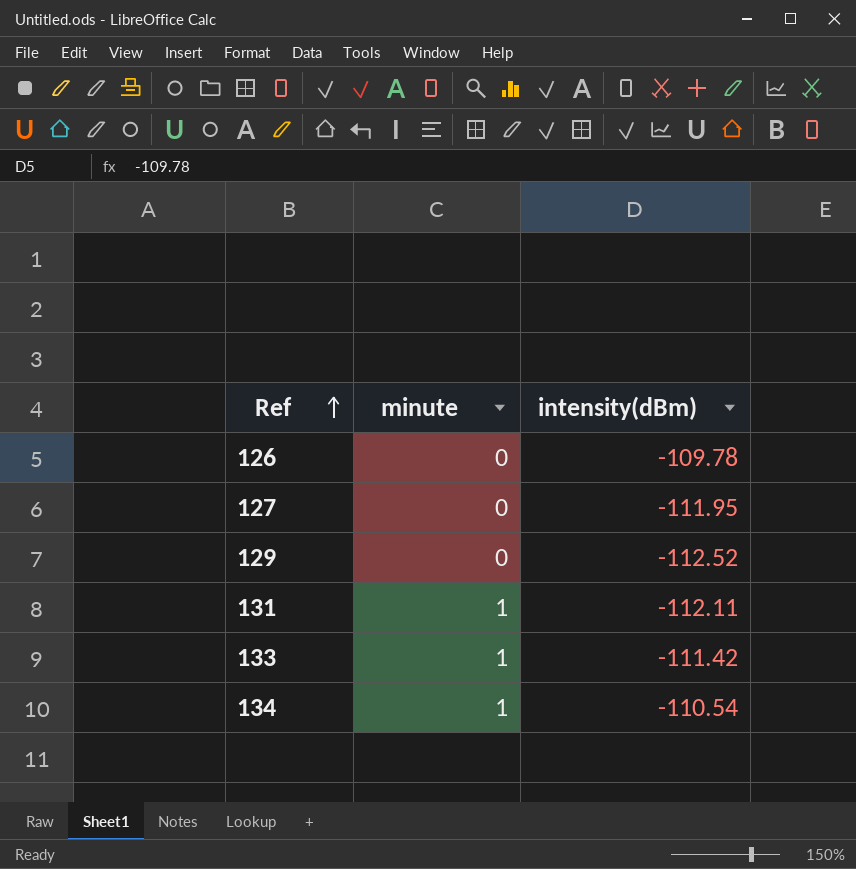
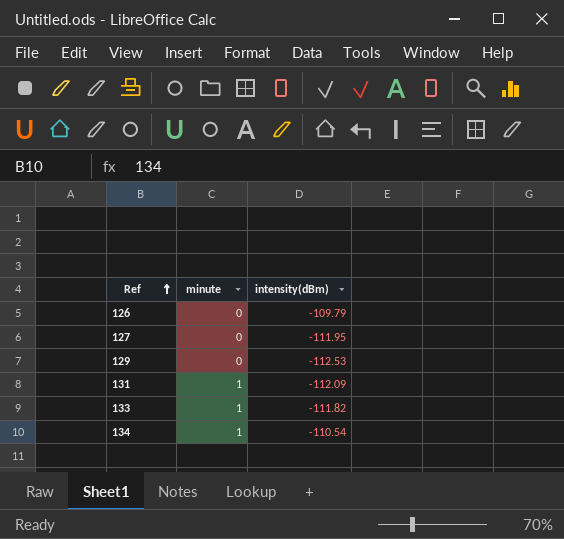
126 | intensity(dBm): -109.78 -> -109.79
129 | intensity(dBm): -112.52 -> -112.53
131 | intensity(dBm): -112.11 -> -112.09
133 | intensity(dBm): -111.42 -> -111.82

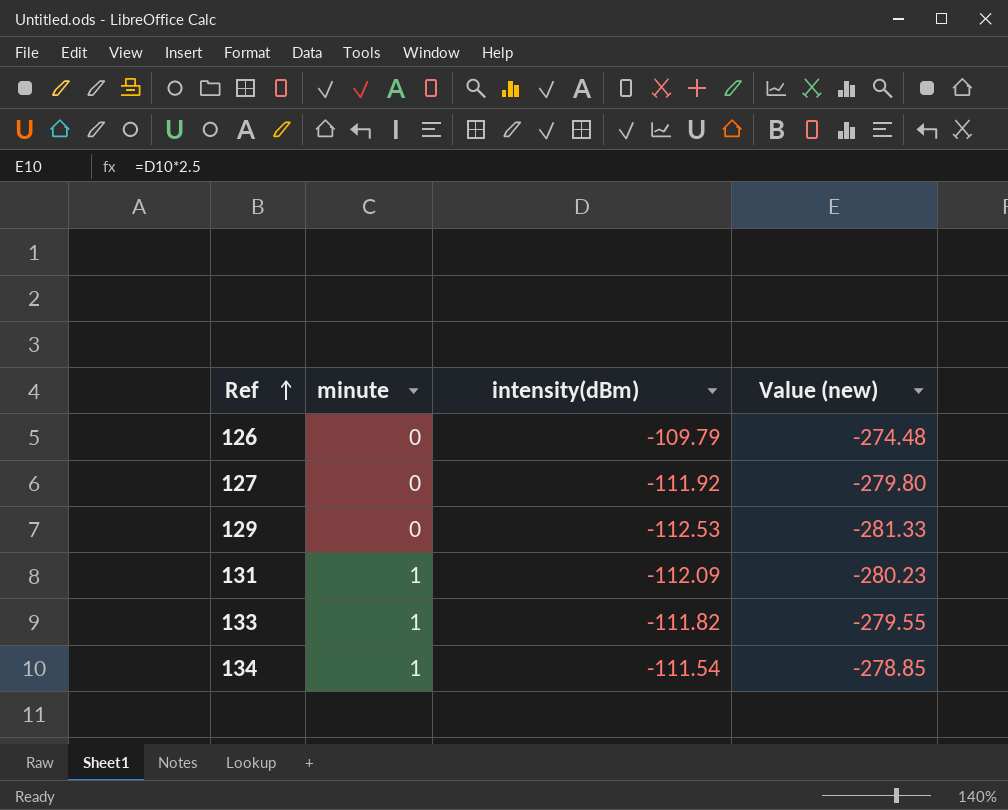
column Value (new) | formula: none -> [intensity(dBm)] * 2.5
127 | intensity(dBm): -111.95 -> -111.92
134 | intensity(dBm): -110.54 -> -111.54

